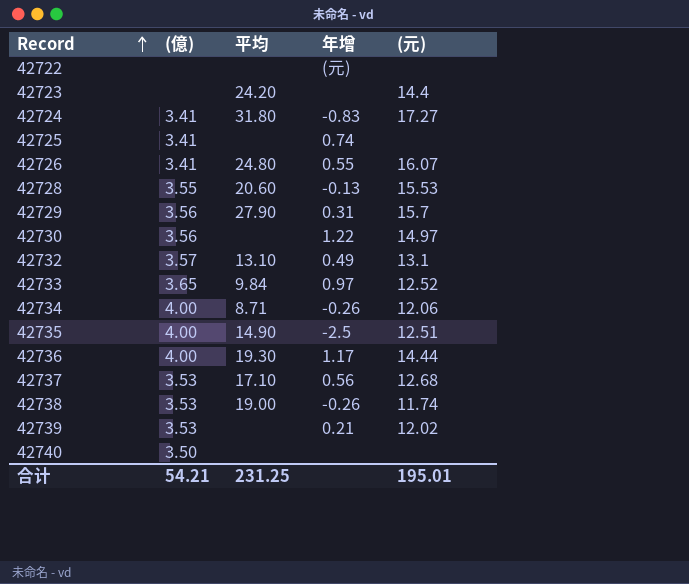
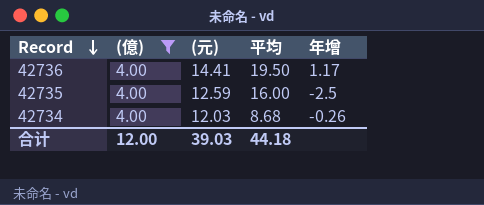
filter: none -> (億) = 4.00
row order: Record ascending -> Record descending
column (元) | position: 5 -> 3
42736 | (元): 14.44 -> 14.41
42736 | 平均: 19.30 -> 19.50
42735 | (元): 12.51 -> 12.59
42735 | 平均: 14.90 -> 16.00
42734 | (元): 12.06 -> 12.03
42734 | 平均: 8.71 -> 8.68
合计 | (億): 54.21 -> 12.00
合计 | (元): 195.01 -> 39.03
合计 | 平均: 231.25 -> 44.18

